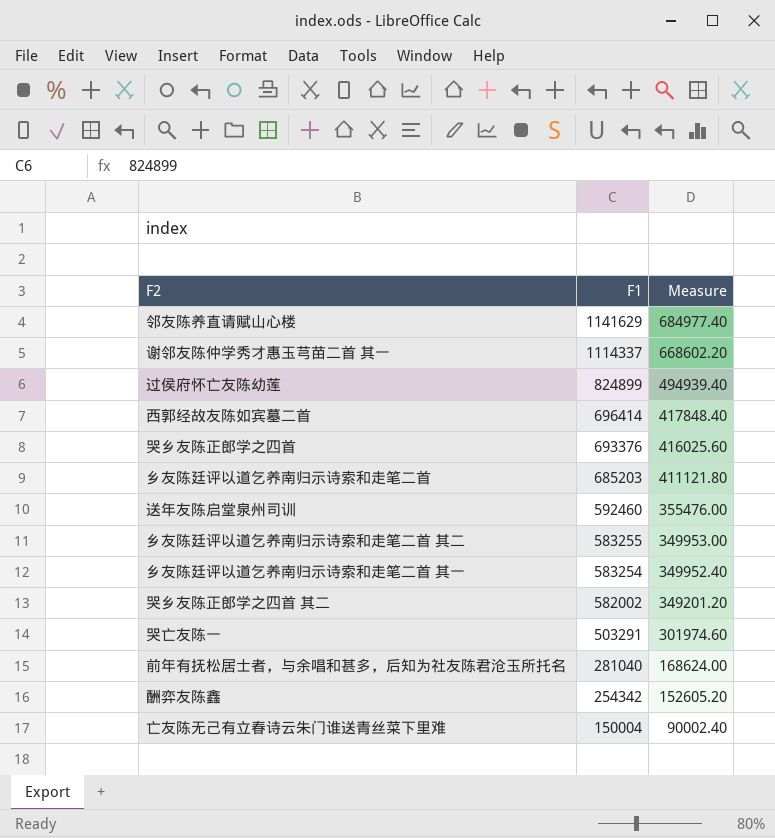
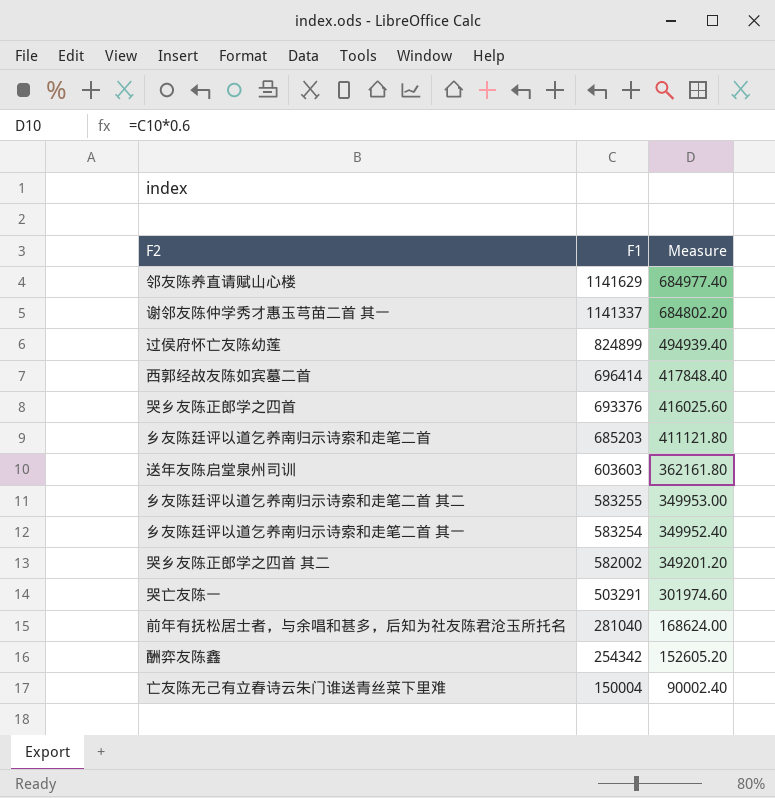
谢邻友陈仲学秀才惠玉芎苗二首 其一 | F1: 1114337 -> 1141337
谢邻友陈仲学秀才惠玉芎苗二首 其一 | Measure: 668602.20 -> 684802.20
送年友陈启堂泉州司训 | F1: 592460 -> 603603
送年友陈启堂泉州司训 | Measure: 355476.00 -> 362161.80

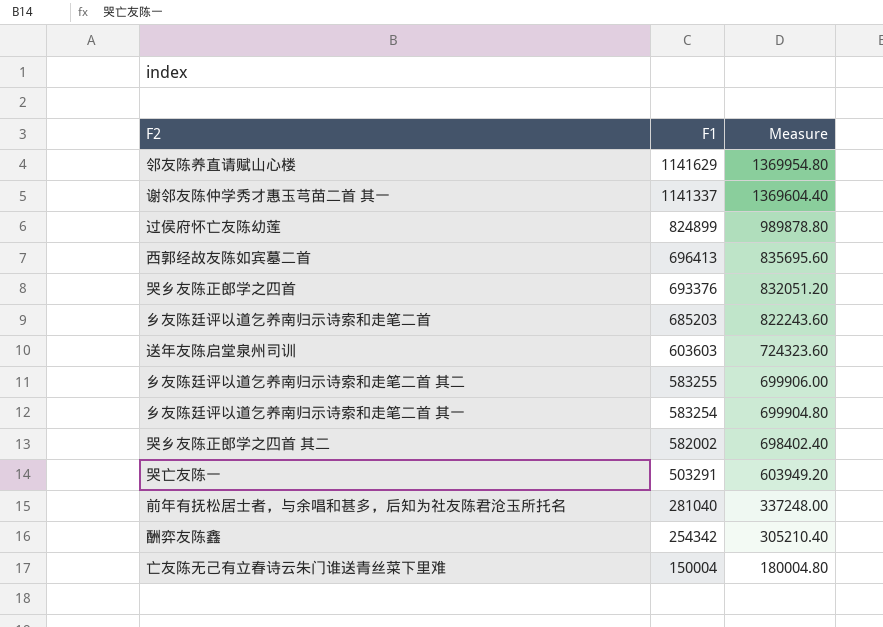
column Measure | formula: [F1] * 0.6 -> [F1] * 1.2
西郭经故友陈如宾墓二首 | F1: 696414 -> 696413

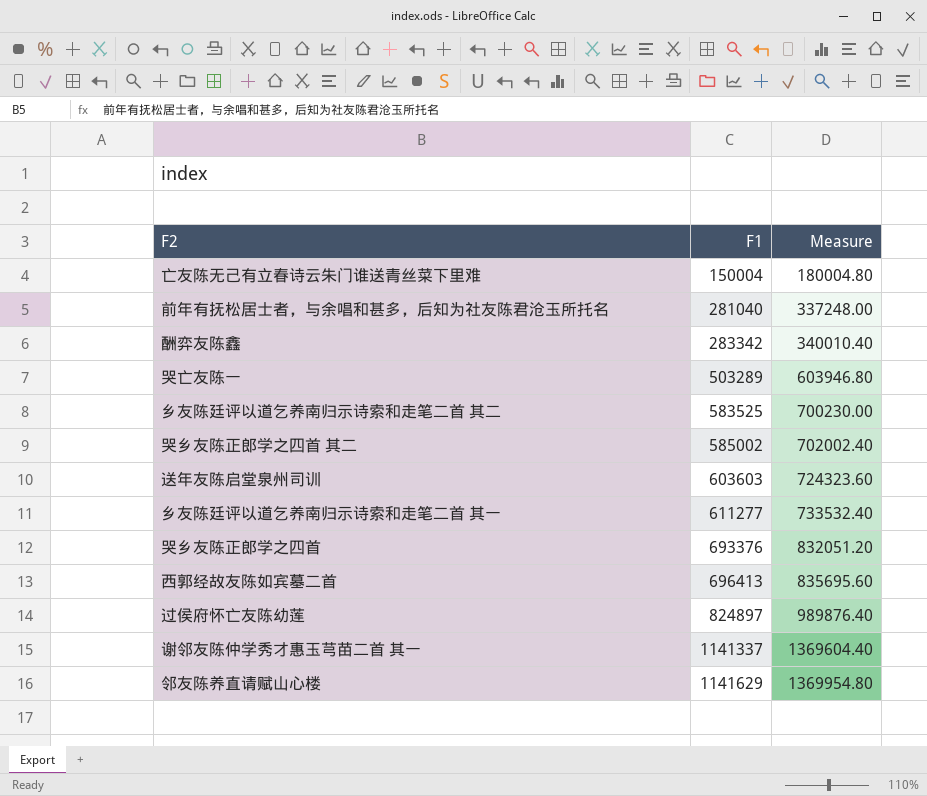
row order: F1 descending -> F1 ascending
row 乡友陈廷评以道乞养南归示诗索和走笔二首: 685203 | 822243.60 -> none
酬弈友陈鑫 | F1: 254342 -> 283342
酬弈友陈鑫 | Measure: 305210.40 -> 340010.40
哭亡友陈一 | F1: 503291 -> 503289
哭亡友陈一 | Measure: 603949.20 -> 603946.80
乡友陈廷评以道乞养南归示诗索和走笔二首 其二 | F1: 583255 -> 583525
乡友陈廷评以道乞养南归示诗索和走笔二首 其二 | Measure: 699906.00 -> 700230.00
哭乡友陈正郎学之四首 其二 | F1: 582002 -> 585002
哭乡友陈正郎学之四首 其二 | Measure: 698402.40 -> 702002.40
乡友陈廷评以道乞养南归示诗索和走笔二首 其一 | F1: 583254 -> 611277
乡友陈廷评以道乞养南归示诗索和走笔二首 其一 | Measure: 699904.80 -> 733532.40
过侯府怀亡友陈幼莲 | F1: 824899 -> 824897
过侯府怀亡友陈幼莲 | Measure: 989878.80 -> 989876.40

